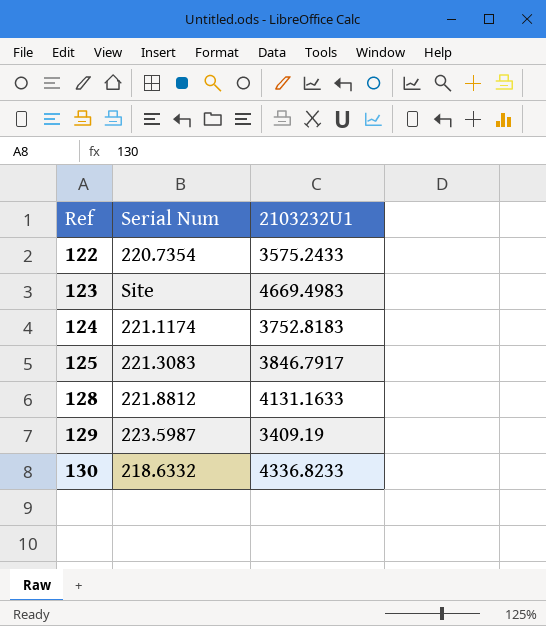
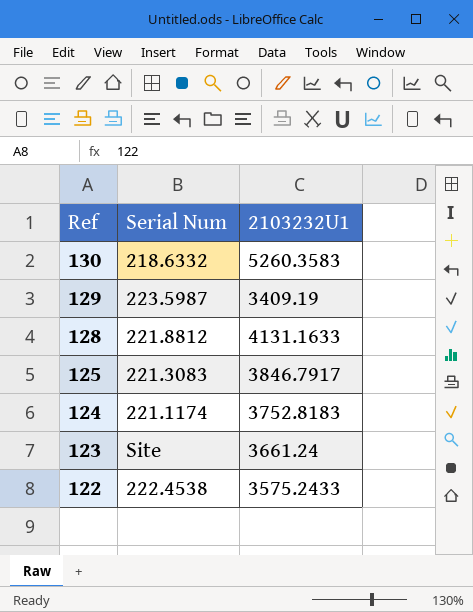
row order: Ref ascending -> Ref descending
130 | 2103232U1: 4336.8233 -> 5260.3583
123 | 2103232U1: 4669.4983 -> 3661.24
122 | Serial Num: 220.7354 -> 222.4538

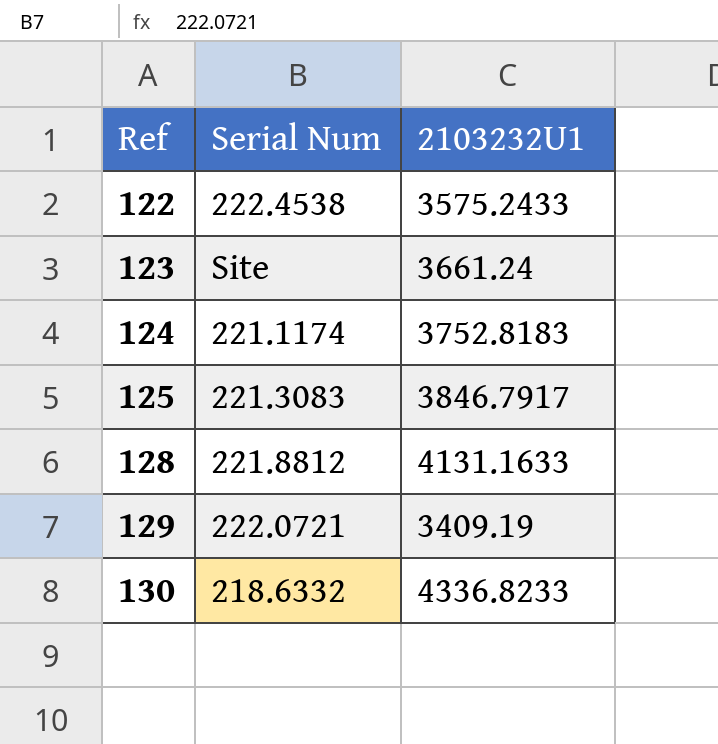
row order: Ref descending -> Ref ascending
129 | Serial Num: 223.5987 -> 222.0721
130 | 2103232U1: 5260.3583 -> 4336.8233

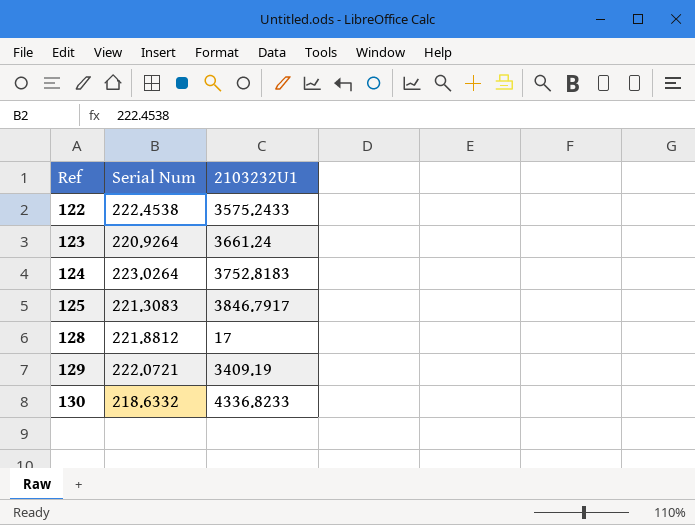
123 | Serial Num: Site -> 220.9264
124 | Serial Num: 221.1174 -> 223.0264
128 | 2103232U1: 4131.1633 -> 17

